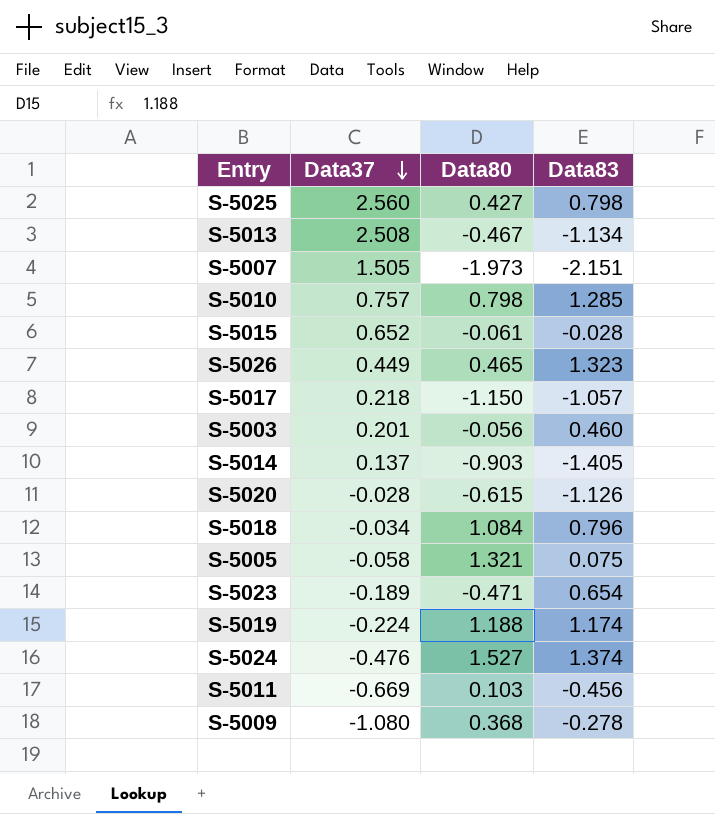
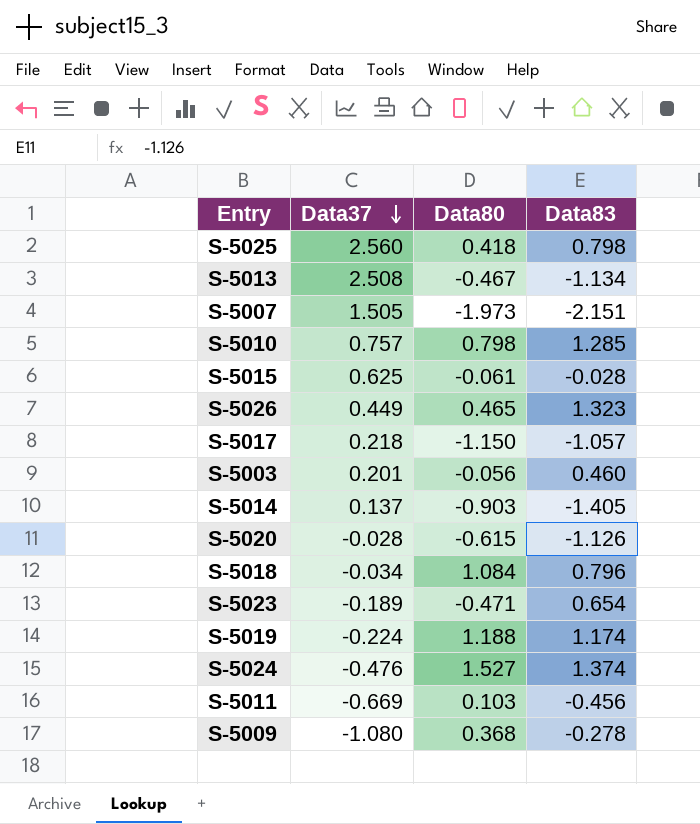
row S-5005: -0.058 | 1.321 | 0.075 -> none
S-5025 | Data80: 0.427 -> 0.418
S-5015 | Data37: 0.652 -> 0.625

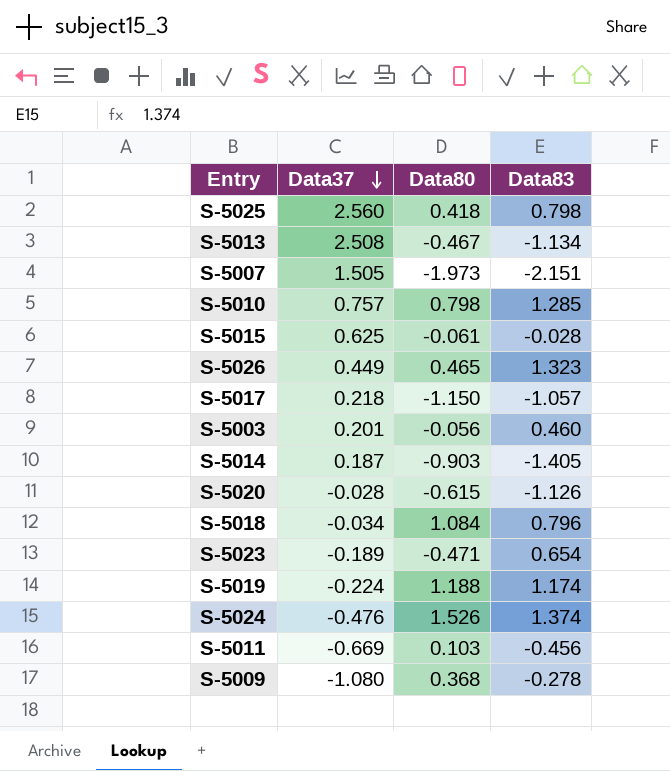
S-5014 | Data37: 0.137 -> 0.187
S-5024 | Data80: 1.527 -> 1.526

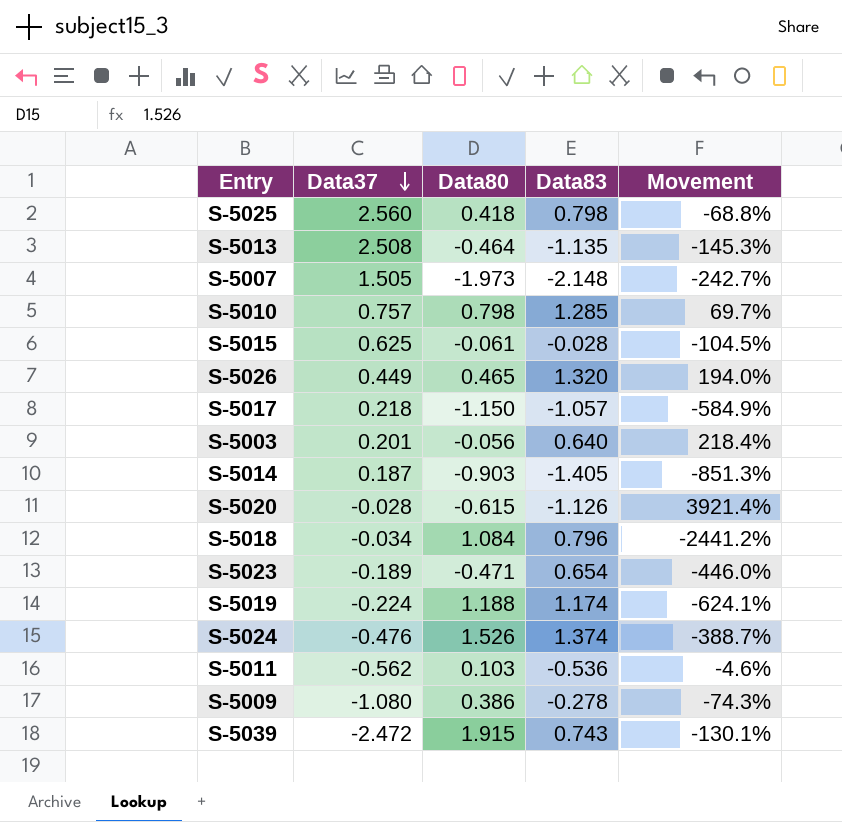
column Movement | formula: none -> ([Data83] - [Data37]) / [Data37]
S-5013 | Data80: -0.467 -> -0.464
S-5013 | Data83: -1.134 -> -1.135
S-5007 | Data83: -2.151 -> -2.148
S-5026 | Data83: 1.323 -> 1.320
S-5003 | Data83: 0.460 -> 0.640
S-5011 | Data37: -0.669 -> -0.562
S-5011 | Data83: -0.456 -> -0.536
S-5009 | Data80: 0.368 -> 0.386
row S-5039: none -> -2.472 | 1.915 | 0.743 | -130.1%

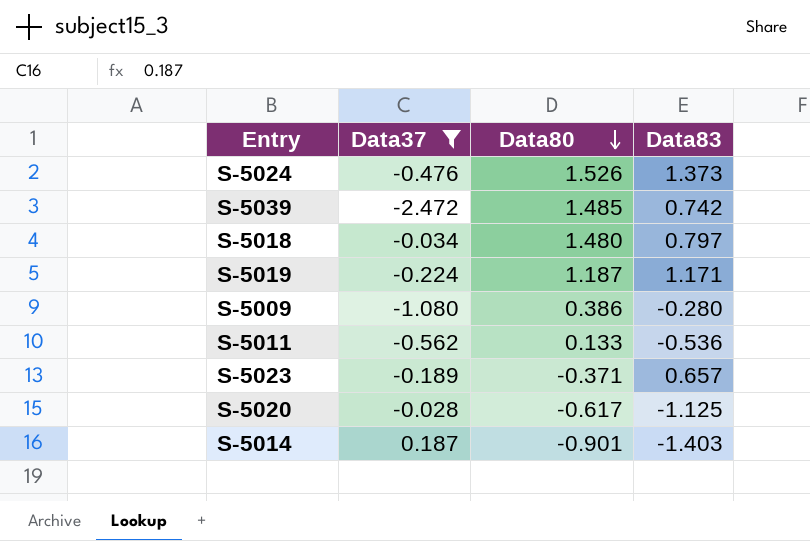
filter: none -> Data37 <= 0.187
row order: Data37 descending -> Data80 descending
column Movement | formula: ([Data83] - [Data37]) / [Data37] -> none
S-5024 | Data83: 1.374 -> 1.373
S-5039 | Data80: 1.915 -> 1.485
S-5039 | Data83: 0.743 -> 0.742
S-5018 | Data80: 1.084 -> 1.480
S-5018 | Data83: 0.796 -> 0.797
S-5019 | Data80: 1.188 -> 1.187
S-5019 | Data83: 1.174 -> 1.171
S-5009 | Data83: -0.278 -> -0.280
S-5011 | Data80: 0.103 -> 0.133
S-5023 | Data80: -0.471 -> -0.371
S-5023 | Data83: 0.654 -> 0.657
S-5020 | Data80: -0.615 -> -0.617
S-5020 | Data83: -1.126 -> -1.125
S-5014 | Data80: -0.903 -> -0.901
S-5014 | Data83: -1.405 -> -1.403

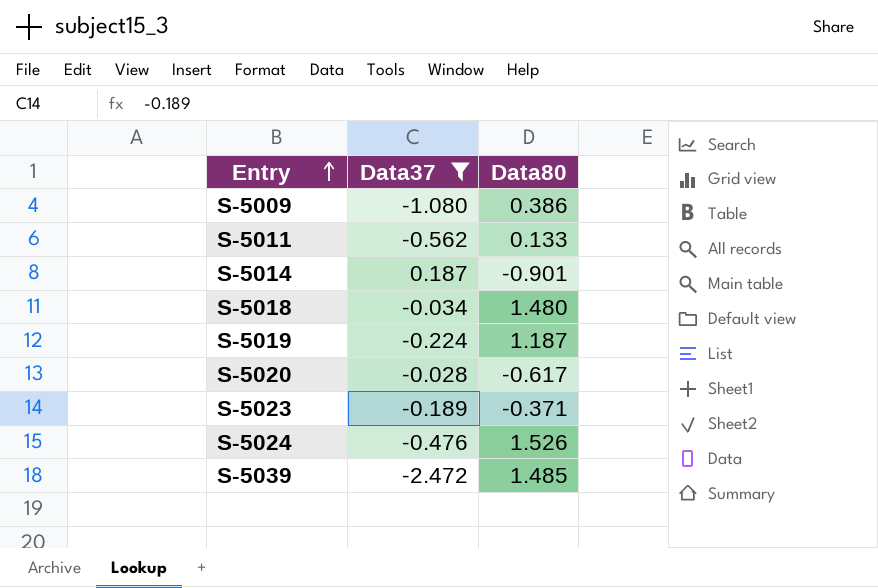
row order: Data80 descending -> Entry ascending
column Data83 | position: 4 -> none

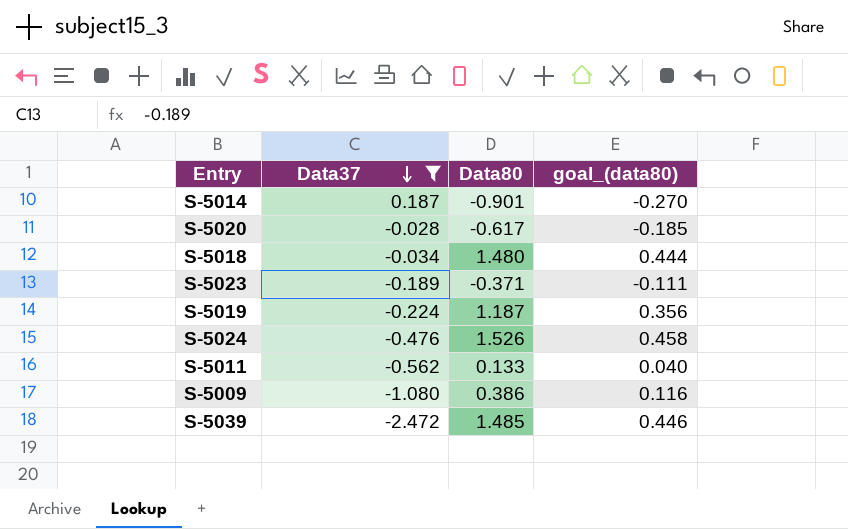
row order: Entry ascending -> Data37 descending
column goal_(data80) | formula: none -> [Data80] * 0.3

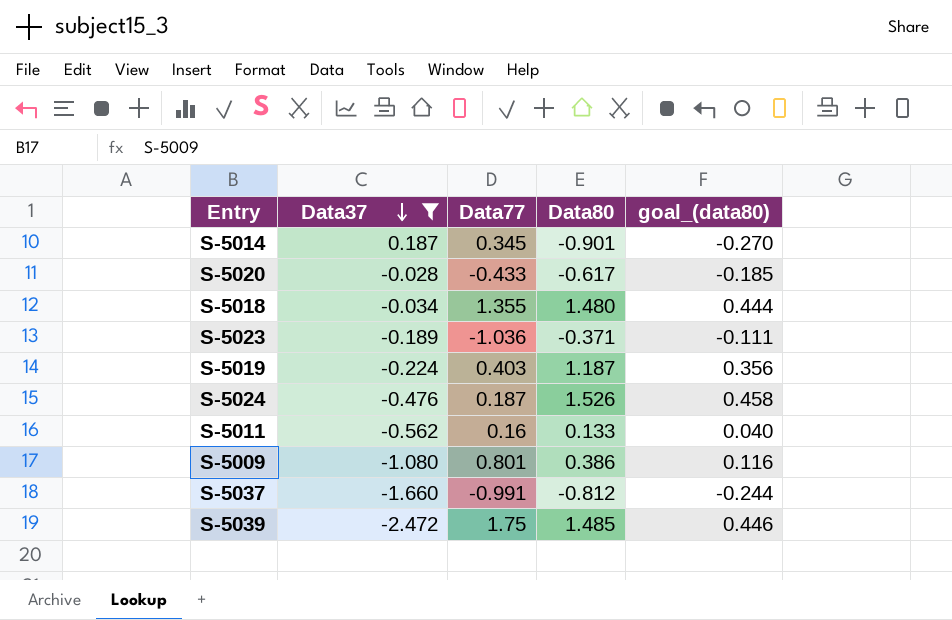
column Data77 | position: none -> 3
row S-5037: none -> -1.660 | -0.991 | -0.812 | -0.244

